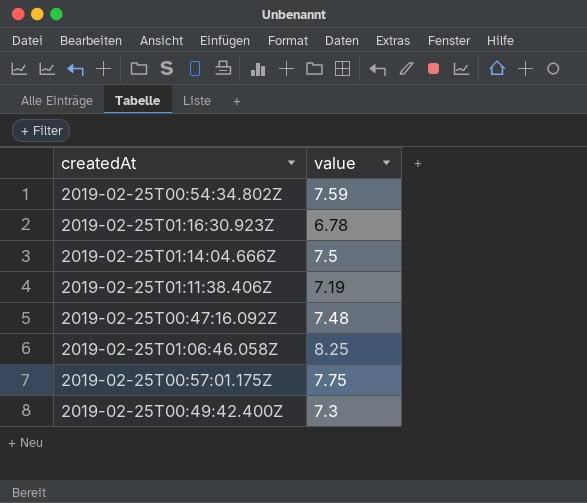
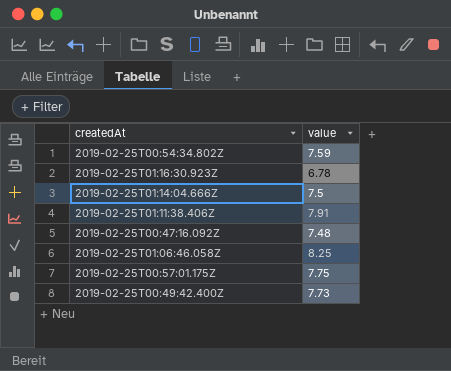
2019-02-25T01:11:38.406Z | value: 7.19 -> 7.91
2019-02-25T00:49:42.400Z | value: 7.3 -> 7.73

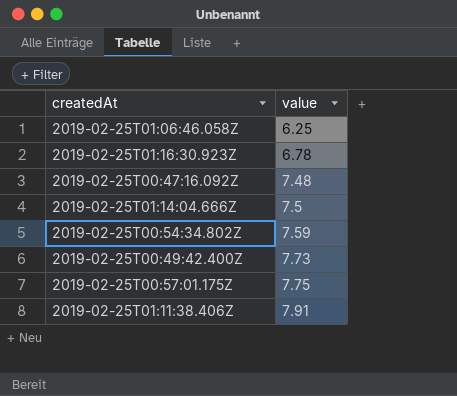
row order: none -> value ascending
2019-02-25T01:06:46.058Z | value: 8.25 -> 6.25

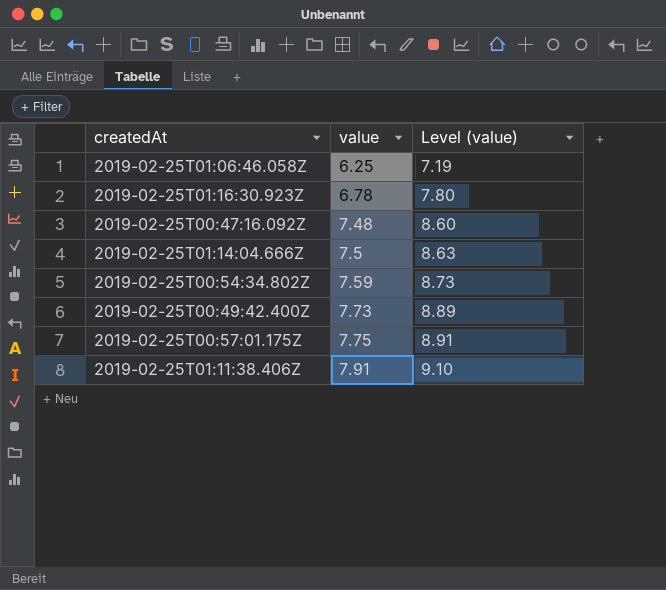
column Level (value) | formula: none -> [value] * 1.15

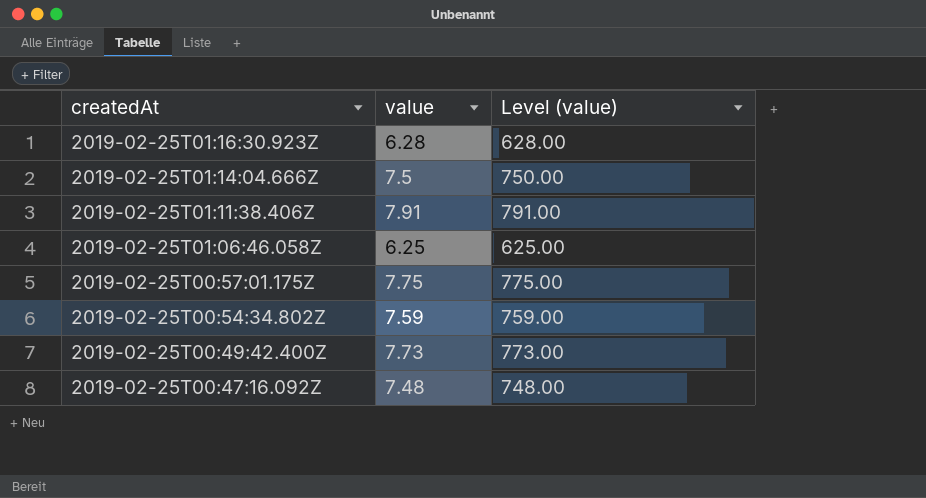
row order: value ascending -> createdAt descending
column Level (value) | formula: [value] * 1.15 -> [value] * 100
2019-02-25T01:16:30.923Z | value: 6.78 -> 6.28

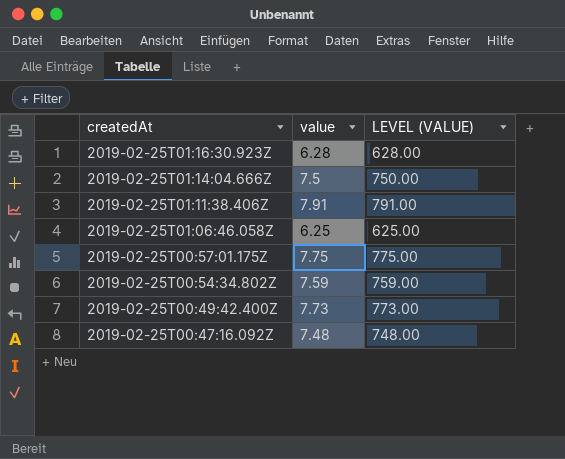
column name: Level (value) -> LEVEL (VALUE)

